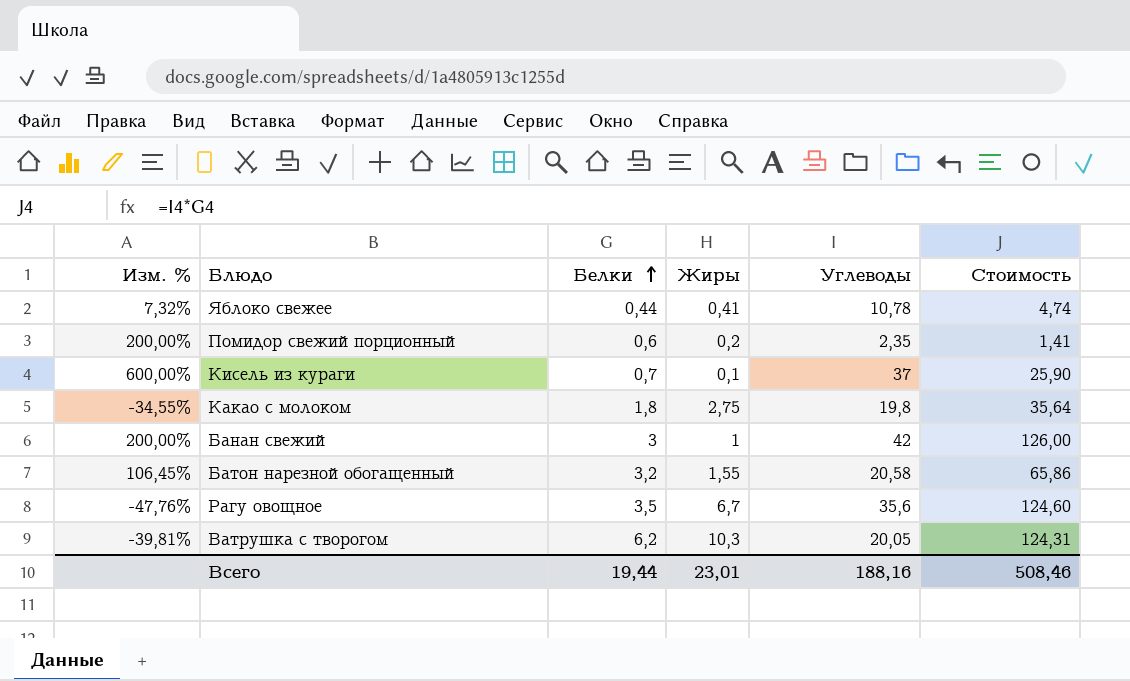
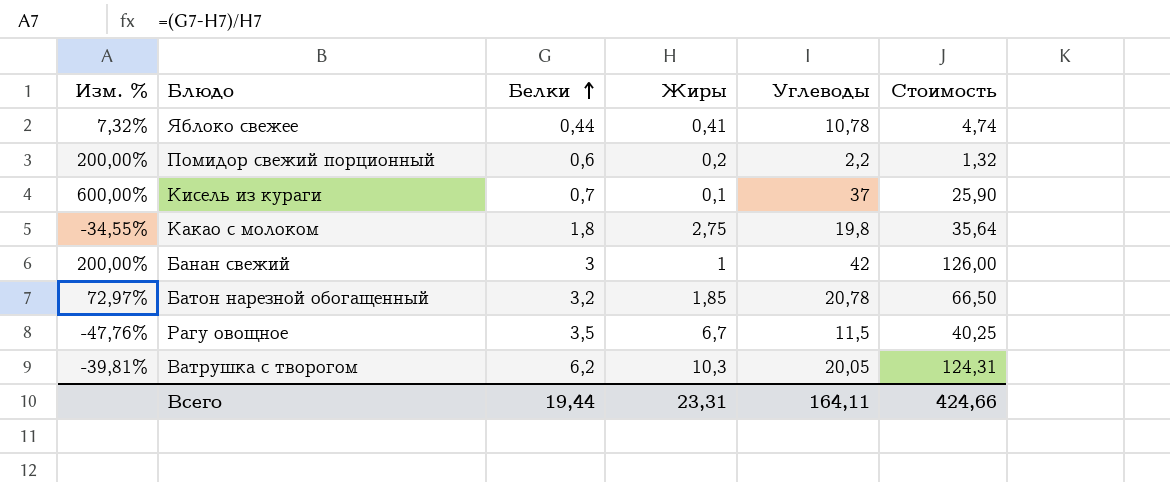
Помидор свежий порционный | Углеводы: 2,35 -> 2,2
Помидор свежий порционный | Стоимость: 1,41 -> 1,32
Батон нарезной обогащенный | Изм. %: 106,45% -> 72,97%
Батон нарезной обогащенный | Жиры: 1,55 -> 1,85
Батон нарезной обогащенный | Углеводы: 20,58 -> 20,78
Батон нарезной обогащенный | Стоимость: 65,86 -> 66,50
Рагу овощное | Углеводы: 35,6 -> 11,5
Рагу овощное | Стоимость: 124,60 -> 40,25
Всего | Жиры: 23,01 -> 23,31
Всего | Углеводы: 188,16 -> 164,11
Всего | Стоимость: 508,46 -> 424,66

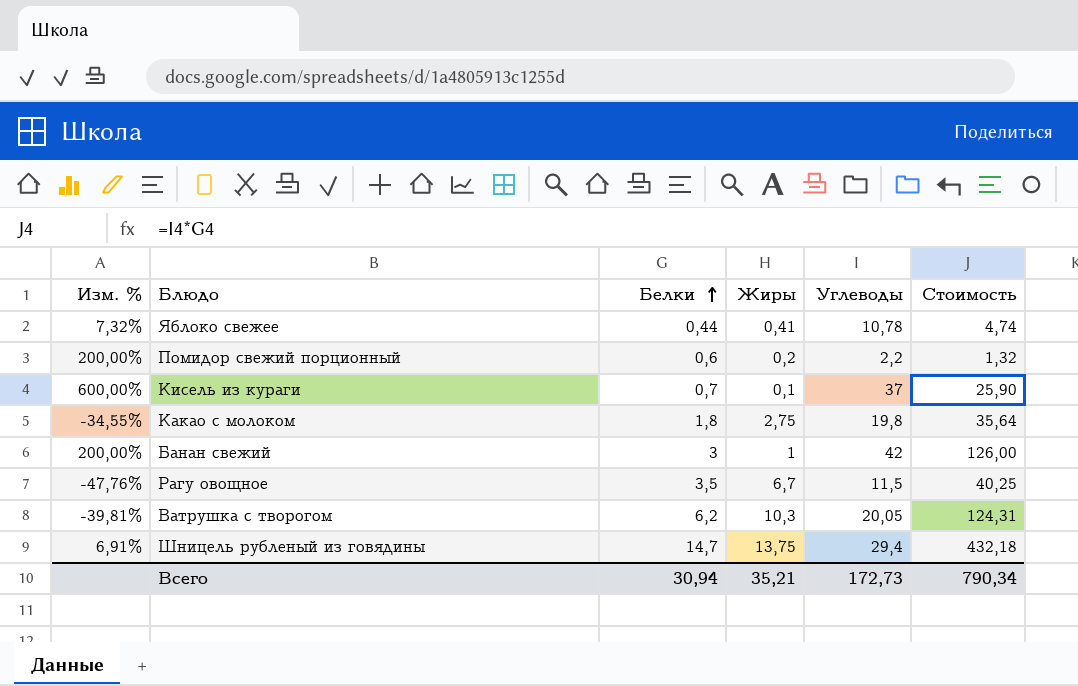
row Батон нарезной обогащенный: 72,97% | 3,2 | 1,85 | 20,78 | 66,50 -> none
row Шницель рубленый из говядины: none -> 6,91% | 14,7 | 13,75 | 29,4 | 432,18
Всего | Белки: 19,44 -> 30,94
Всего | Жиры: 23,31 -> 35,21
Всего | Углеводы: 164,11 -> 172,73
Всего | Стоимость: 424,66 -> 790,34

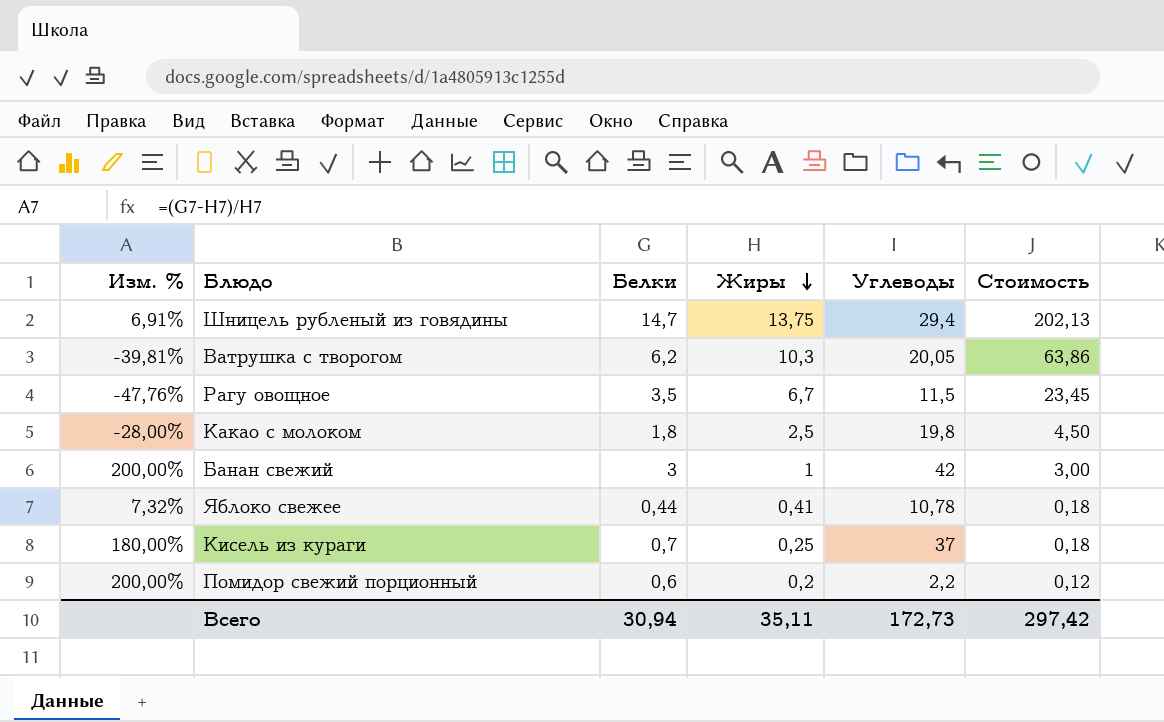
row order: Белки ascending -> Жиры descending
column Стоимость | formula: [Белки] * [Углеводы] -> [Белки] * [Жиры]
Какао с молоком | Изм. %: -34,55% -> -28,00%
Какао с молоком | Жиры: 2,75 -> 2,5
Кисель из кураги | Изм. %: 600,00% -> 180,00%
Кисель из кураги | Жиры: 0,1 -> 0,25
Всего | Жиры: 35,21 -> 35,11
Всего | Стоимость: 790,34 -> 297,42

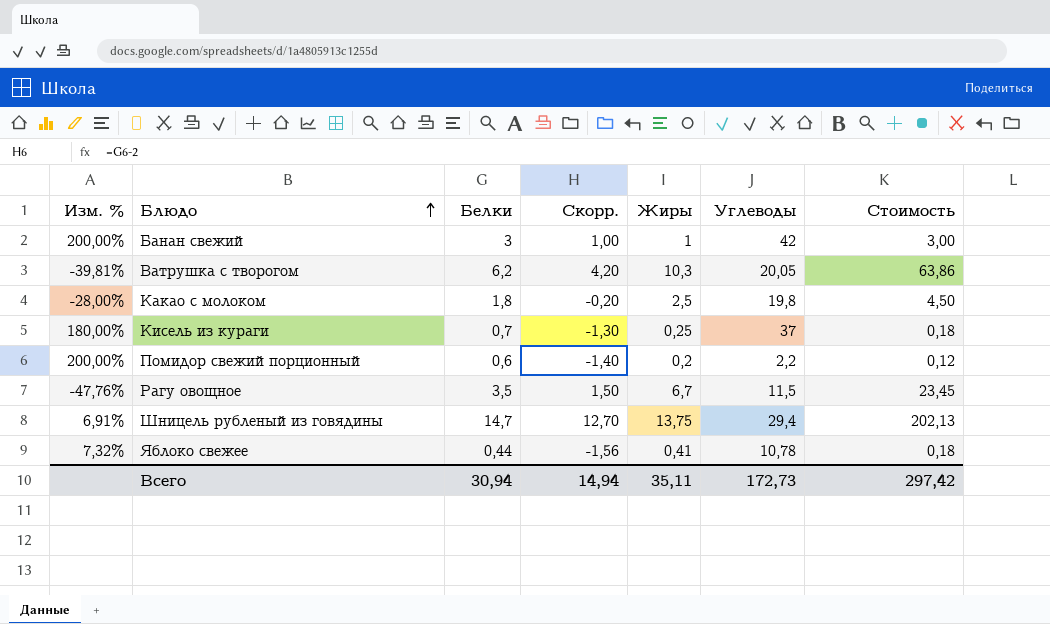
row order: Жиры descending -> Блюдо ascending
column Скорр. | formula: none -> [Белки] - 2

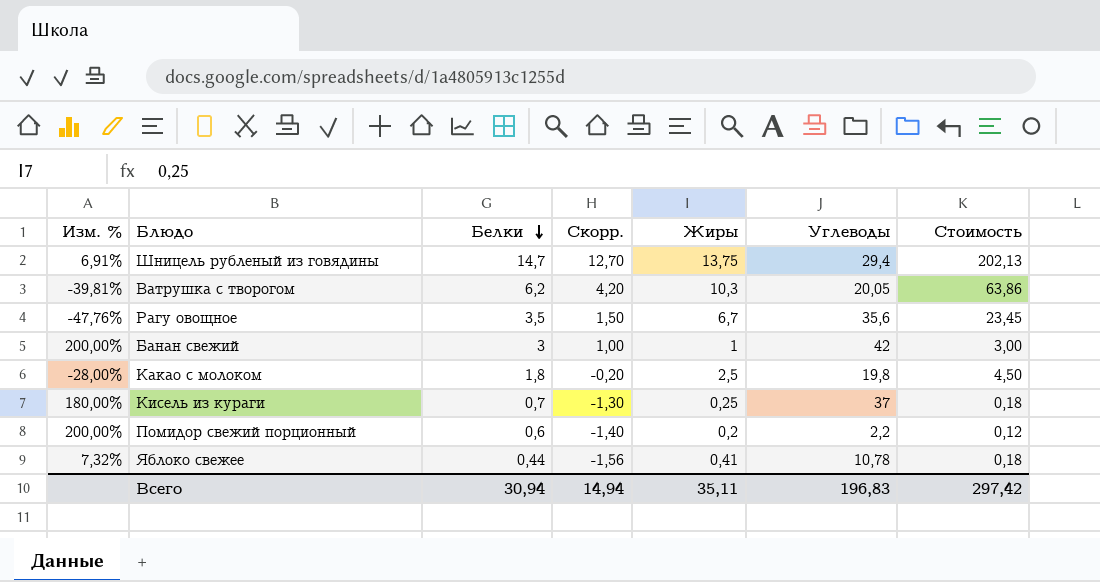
row order: Блюдо ascending -> Белки descending
Рагу овощное | Углеводы: 11,5 -> 35,6
Всего | Углеводы: 172,73 -> 196,83

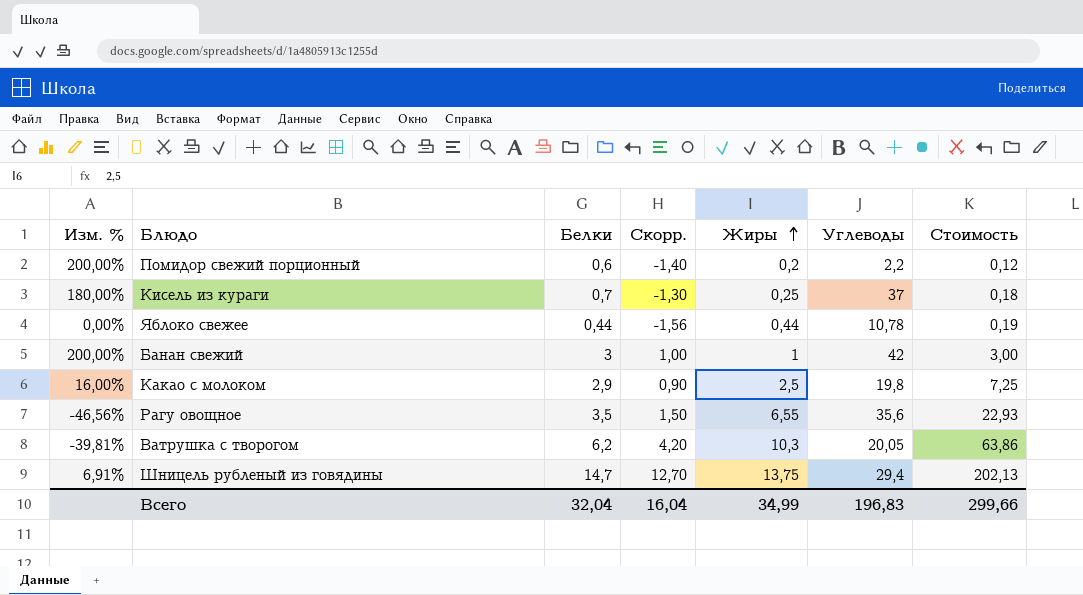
row order: Белки descending -> Жиры ascending
Яблоко свежее | Изм. %: 7,32% -> 0,00%
Яблоко свежее | Жиры: 0,41 -> 0,44
Яблоко свежее | Стоимость: 0,18 -> 0,19
Какао с молоком | Изм. %: -28,00% -> 16,00%
Какао с молоком | Белки: 1,8 -> 2,9
Какао с молоком | Скорр.: -0,20 -> 0,90
Какао с молоком | Стоимость: 4,50 -> 7,25
Рагу овощное | Изм. %: -47,76% -> -46,56%
Рагу овощное | Жиры: 6,7 -> 6,55
Рагу овощное | Стоимость: 23,45 -> 22,93
Всего | Белки: 30,94 -> 32,04
Всего | Скорр.: 14,94 -> 16,04
Всего | Жиры: 35,11 -> 34,99
Всего | Стоимость: 297,42 -> 299,66

